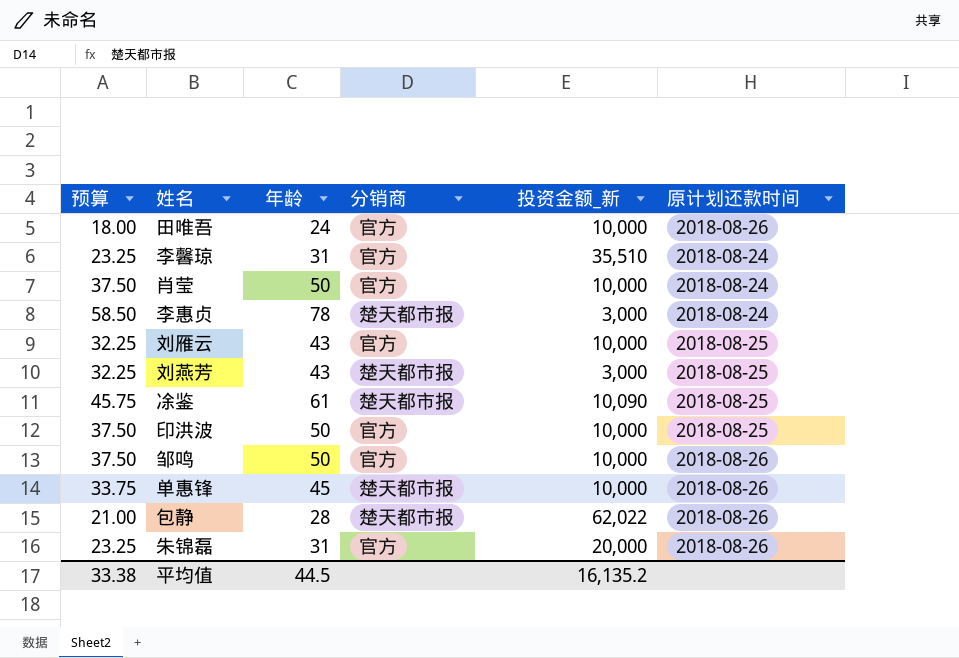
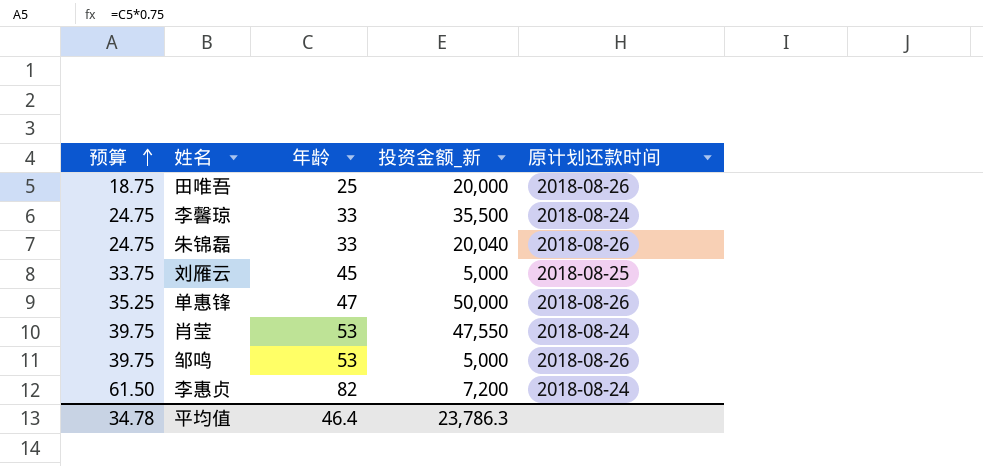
row order: none -> 预算 ascending
column 分销商 | position: 4 -> none
row 刘燕芳: 32.25 | 43 | 楚天都市报 | 3,000 | 2018-08-25 -> none
row 凃鉴: 45.75 | 61 | 楚天都市报 | 10,090 | 2018-08-25 -> none
row 印洪波: 37.50 | 50 | 官方 | 10,000 | 2018-08-25 -> none
row 包静: 21.00 | 28 | 楚天都市报 | 62,022 | 2018-08-26 -> none
田唯吾 | 预算: 18.00 -> 18.75
田唯吾 | 年龄: 24 -> 25
田唯吾 | 投资金额_新: 10,000 -> 20,000
李馨琼 | 预算: 23.25 -> 24.75
李馨琼 | 年龄: 31 -> 33
李馨琼 | 投资金额_新: 35,510 -> 35,500
朱锦磊 | 预算: 23.25 -> 24.75
朱锦磊 | 年龄: 31 -> 33
朱锦磊 | 投资金额_新: 20,000 -> 20,040
刘雁云 | 预算: 32.25 -> 33.75
刘雁云 | 年龄: 43 -> 45
刘雁云 | 投资金额_新: 10,000 -> 5,000
单惠锋 | 预算: 33.75 -> 35.25
单惠锋 | 年龄: 45 -> 47
单惠锋 | 投资金额_新: 10,000 -> 50,000
肖莹 | 预算: 37.50 -> 39.75
肖莹 | 年龄: 50 -> 53
肖莹 | 投资金额_新: 10,000 -> 47,550
邹鸣 | 预算: 37.50 -> 39.75
邹鸣 | 年龄: 50 -> 53
邹鸣 | 投资金额_新: 10,000 -> 5,000
李惠贞 | 预算: 58.50 -> 61.50
李惠贞 | 年龄: 78 -> 82
李惠贞 | 投资金额_新: 3,000 -> 7,200
平均值 | 预算: 33.38 -> 34.78
平均值 | 年龄: 44.5 -> 46.4
平均值 | 投资金额_新: 16,135.2 -> 23,786.3

